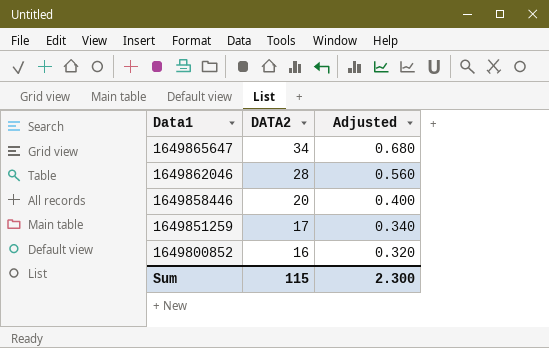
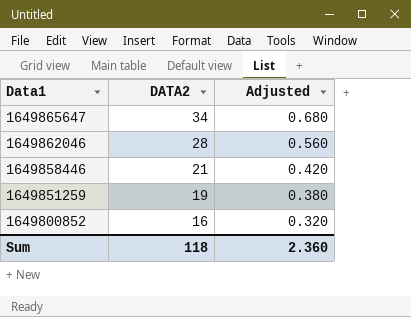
1649858446 | DATA2: 20 -> 21
1649858446 | Adjusted: 0.400 -> 0.420
1649851259 | DATA2: 17 -> 19
1649851259 | Adjusted: 0.340 -> 0.380
Sum | DATA2: 115 -> 118
Sum | Adjusted: 2.300 -> 2.360

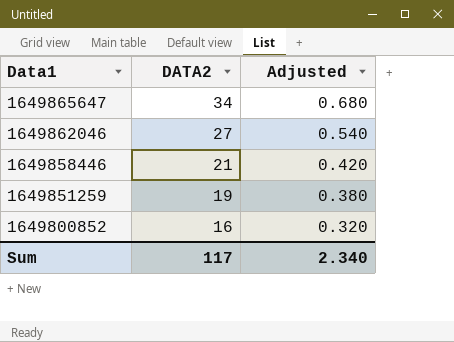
1649862046 | DATA2: 28 -> 27
1649862046 | Adjusted: 0.560 -> 0.540
Sum | DATA2: 118 -> 117
Sum | Adjusted: 2.360 -> 2.340

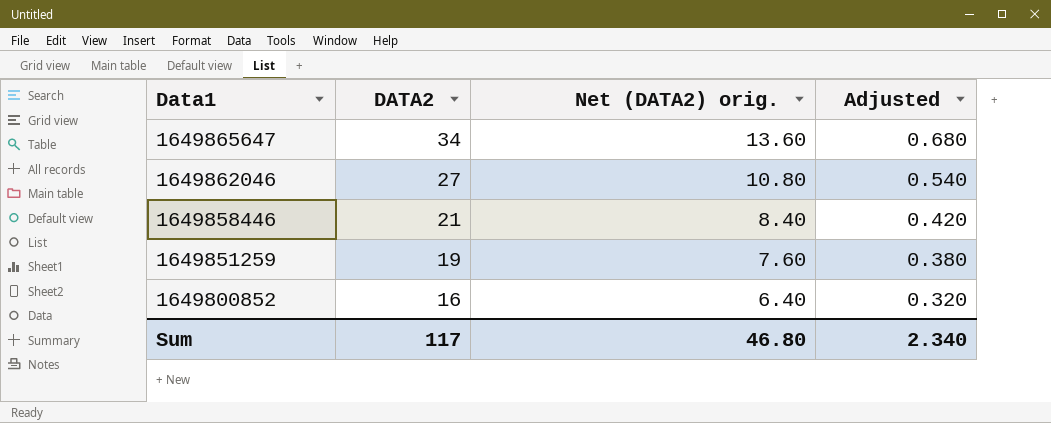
column Net (DATA2) orig. | formula: none -> [DATA2] * 0.4

